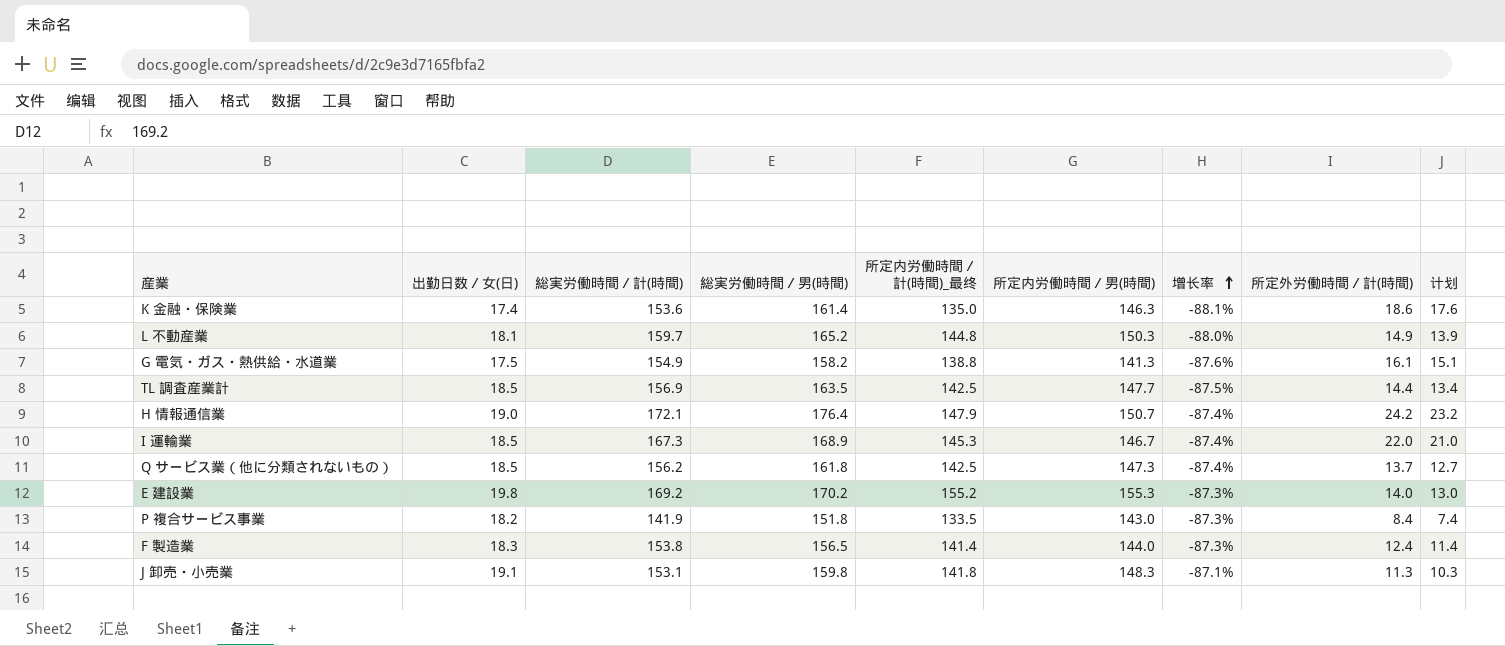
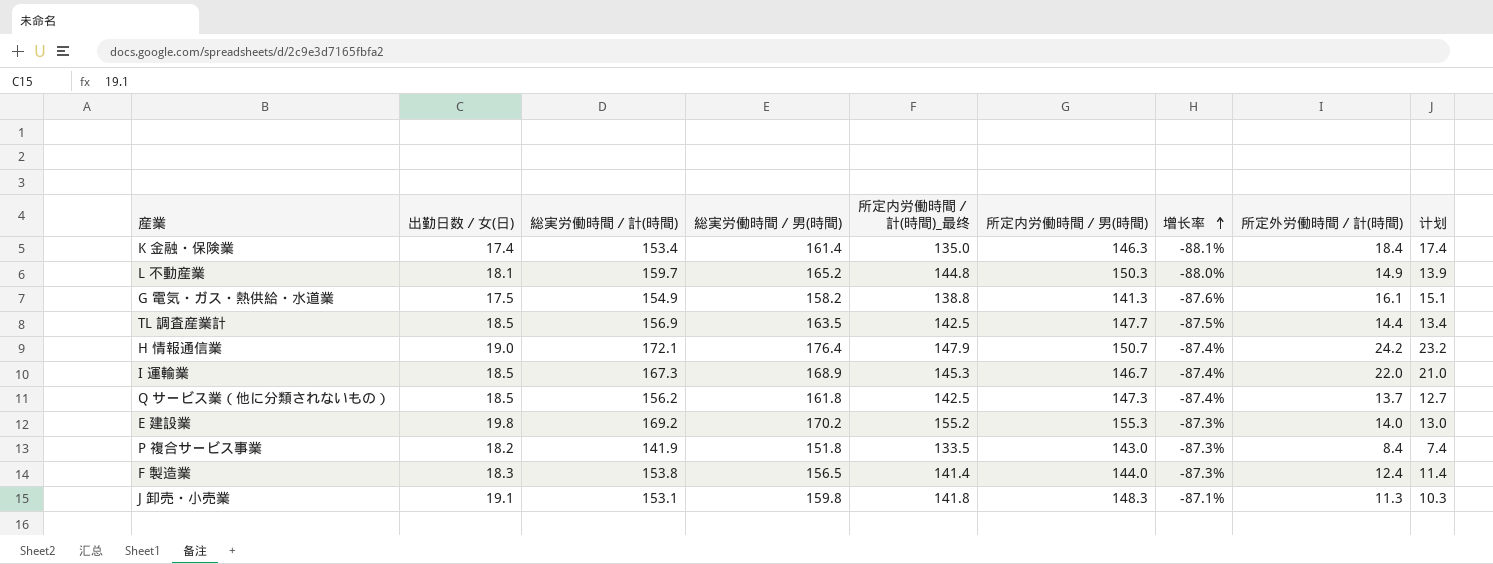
K 金融・保険業 | 総実労働時間／計(時間): 153.6 -> 153.4
K 金融・保険業 | 所定外労働時間／計(時間): 18.6 -> 18.4
K 金融・保険業 | 计划: 17.6 -> 17.4

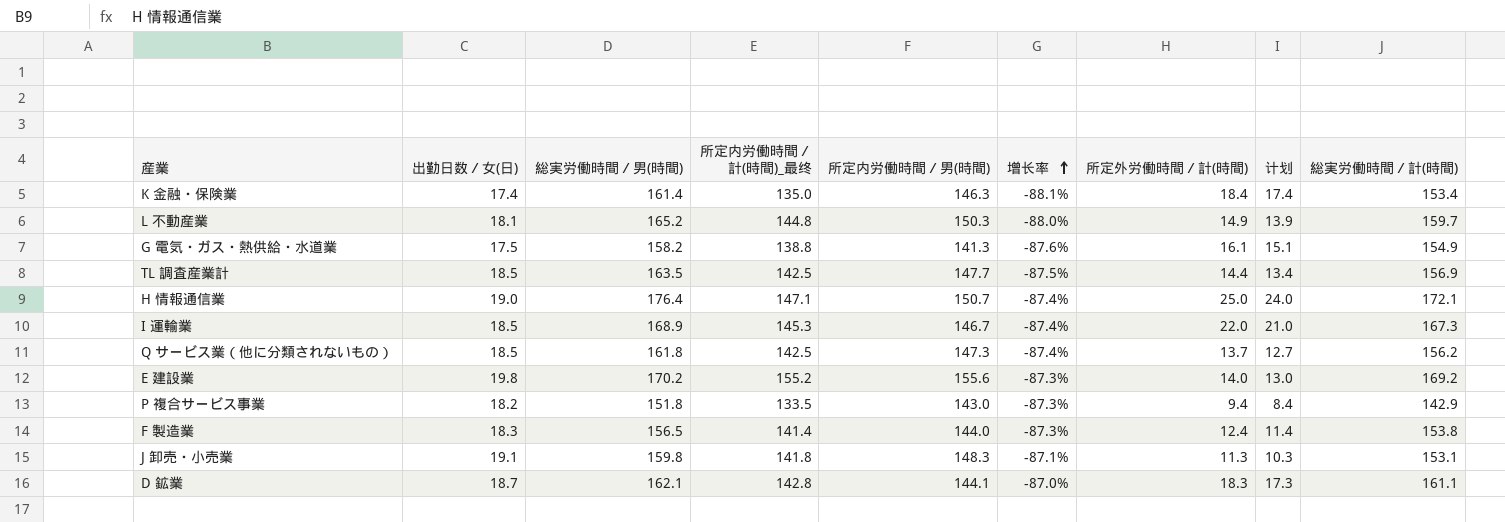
column 総実労働時間／計(時間) | position: 3 -> 9
H 情報通信業 | 所定内労働時間／計(時間)_最终: 147.9 -> 147.1
H 情報通信業 | 所定外労働時間／計(時間): 24.2 -> 25.0
H 情報通信業 | 计划: 23.2 -> 24.0
E 建設業 | 所定内労働時間／男(時間): 155.3 -> 155.6
P 複合サービス事業 | 所定外労働時間／計(時間): 8.4 -> 9.4
P 複合サービス事業 | 计划: 7.4 -> 8.4
P 複合サービス事業 | 総実労働時間／計(時間): 141.9 -> 142.9
row D 鉱業: none -> 18.7 | 162.1 | 142.8 | 144.1 | -87.0% | 18.3 | 17.3 | 161.1

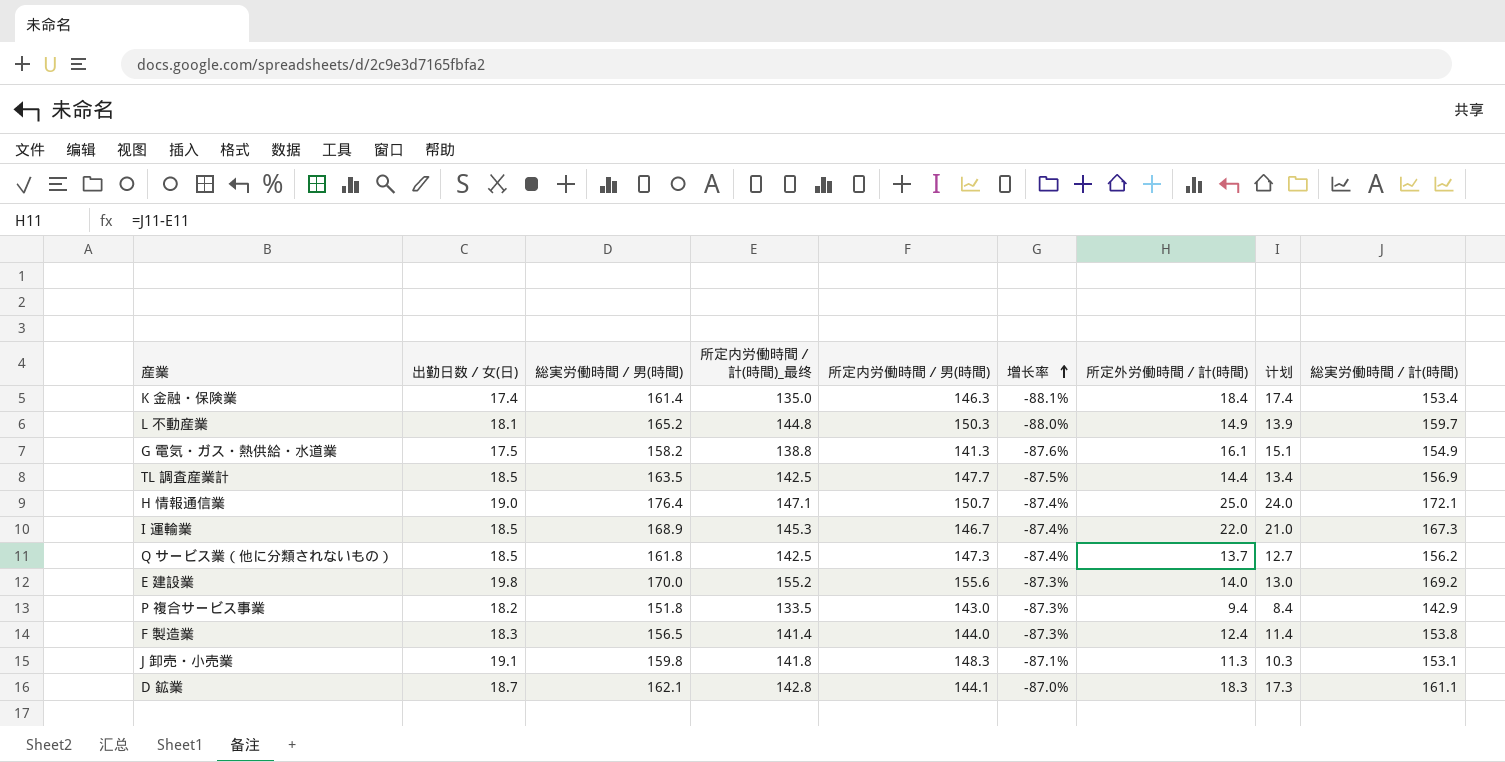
E 建設業 | 総実労働時間／男(時間): 170.2 -> 170.0

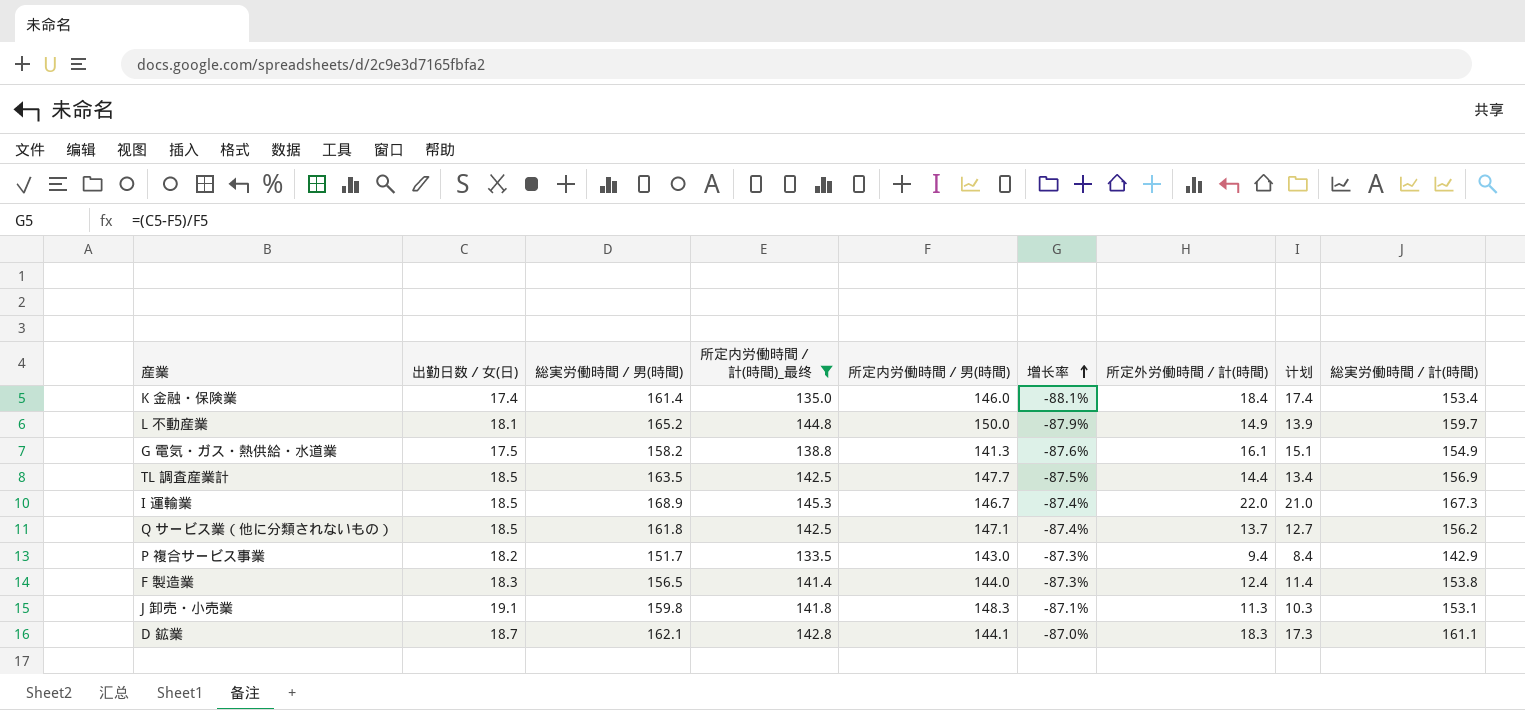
filter: none -> 所定内労働時間／計(時間)_最终 <= 145.3
K 金融・保険業 | 所定内労働時間／男(時間): 146.3 -> 146.0
L 不動産業 | 所定内労働時間／男(時間): 150.3 -> 150.0
L 不動産業 | 增长率: -88.0% -> -87.9%
Q サービス業（他に分類されないもの） | 所定内労働時間／男(時間): 147.3 -> 147.1
P 複合サービス事業 | 総実労働時間／男(時間): 151.8 -> 151.7

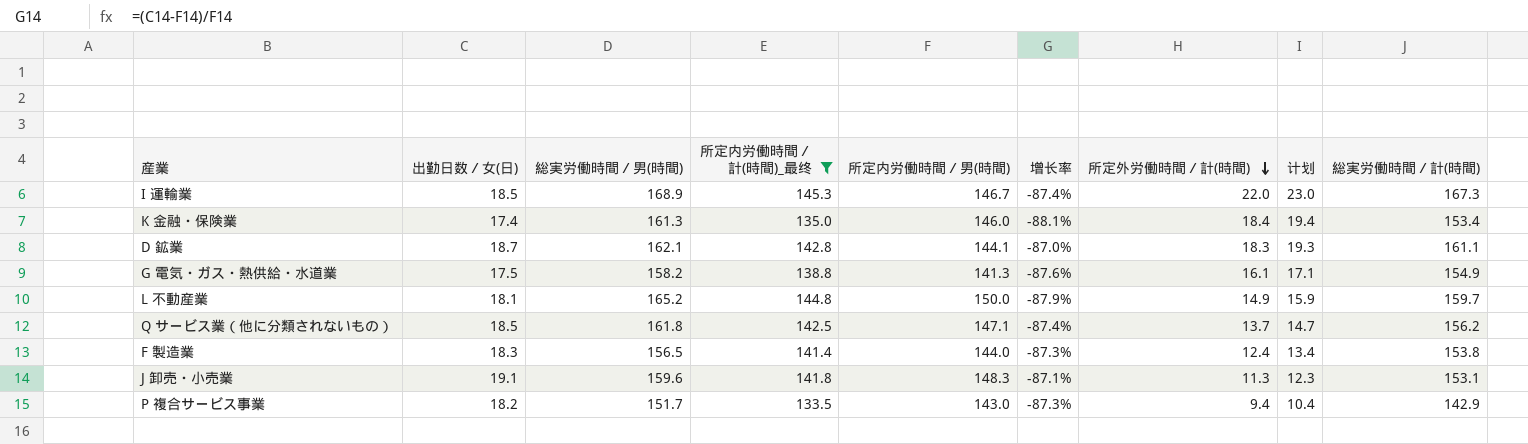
row order: 增长率 ascending -> 所定外労働時間／計(時間) descending
column 计划 | formula: [所定外労働時間／計(時間)] - 1 -> [所定外労働時間／計(時間)] + 1
row TL 調査産業計: 18.5 | 163.5 | 142.5 | 147.7 | -87.5% | 14.4 | 13.4 | 156.9 -> none
K 金融・保険業 | 総実労働時間／男(時間): 161.4 -> 161.3
J 卸売・小売業 | 総実労働時間／男(時間): 159.8 -> 159.6

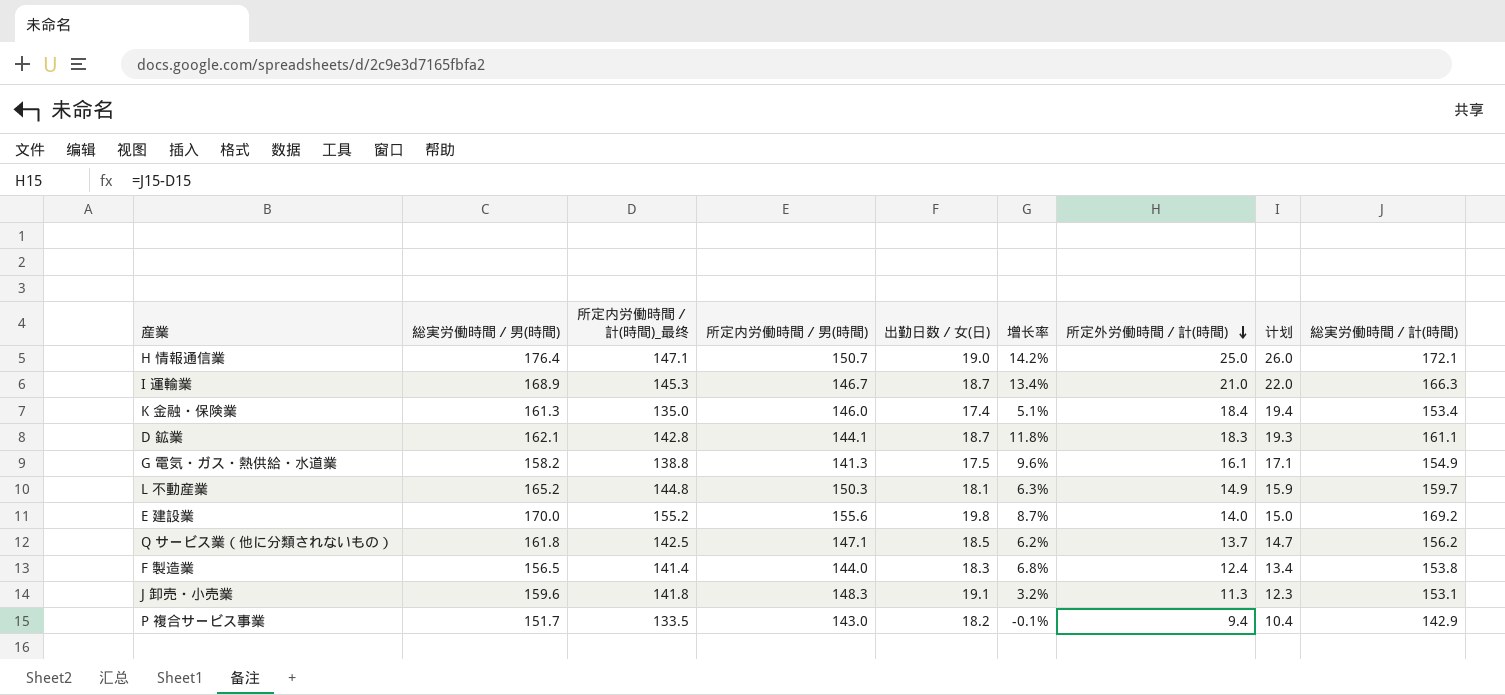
filter: 所定内労働時間／計(時間)_最终 <= 145.3 -> none
column 出勤日数／女(日) | position: 2 -> 5
column 增长率 | formula: ([出勤日数／女(日)] - [所定内労働時間／男(時間)]) / [所定内労働時間／男(時間)] -> ([総実労働時間／計(時間)] - [所定内労働時間／男(時間)]) / [所定内労働時間／男(時間)]
I 運輸業 | 出勤日数／女(日): 18.5 -> 18.7
I 運輸業 | 所定外労働時間／計(時間): 22.0 -> 21.0
I 運輸業 | 计划: 23.0 -> 22.0
I 運輸業 | 総実労働時間／計(時間): 167.3 -> 166.3
L 不動産業 | 所定内労働時間／男(時間): 150.0 -> 150.3

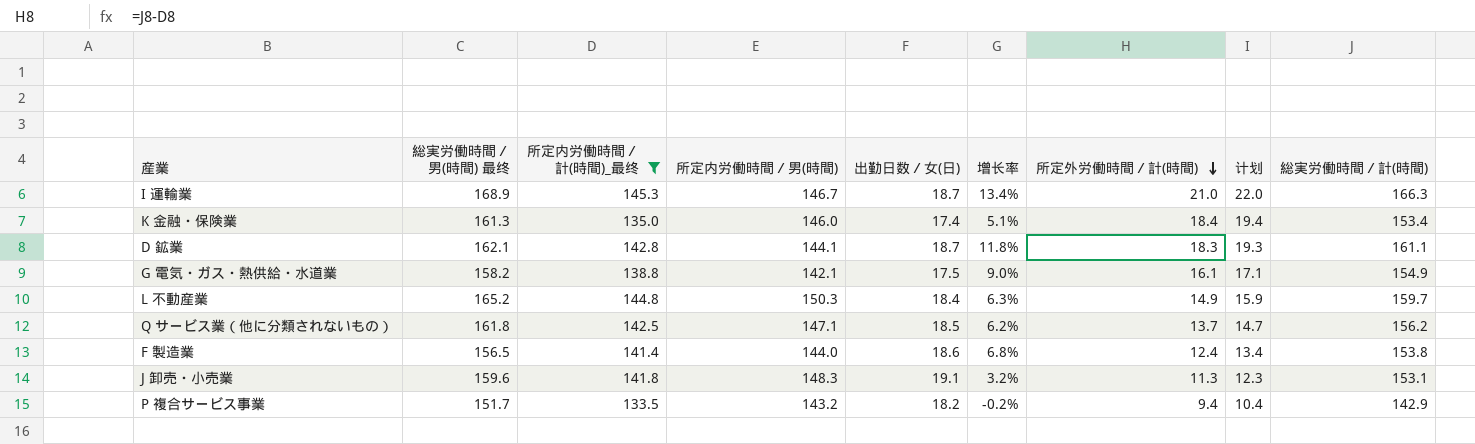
filter: none -> 所定内労働時間／計(時間)_最终 <= 145.3
column name: 総実労働時間／男(時間) -> 総実労働時間／男(時間) 最终
G 電気・ガス・熱供給・水道業 | 所定内労働時間／男(時間): 141.3 -> 142.1
G 電気・ガス・熱供給・水道業 | 增长率: 9.6% -> 9.0%
L 不動産業 | 出勤日数／女(日): 18.1 -> 18.4
F 製造業 | 出勤日数／女(日): 18.3 -> 18.6
P 複合サービス事業 | 所定内労働時間／男(時間): 143.0 -> 143.2
P 複合サービス事業 | 增长率: -0.1% -> -0.2%

